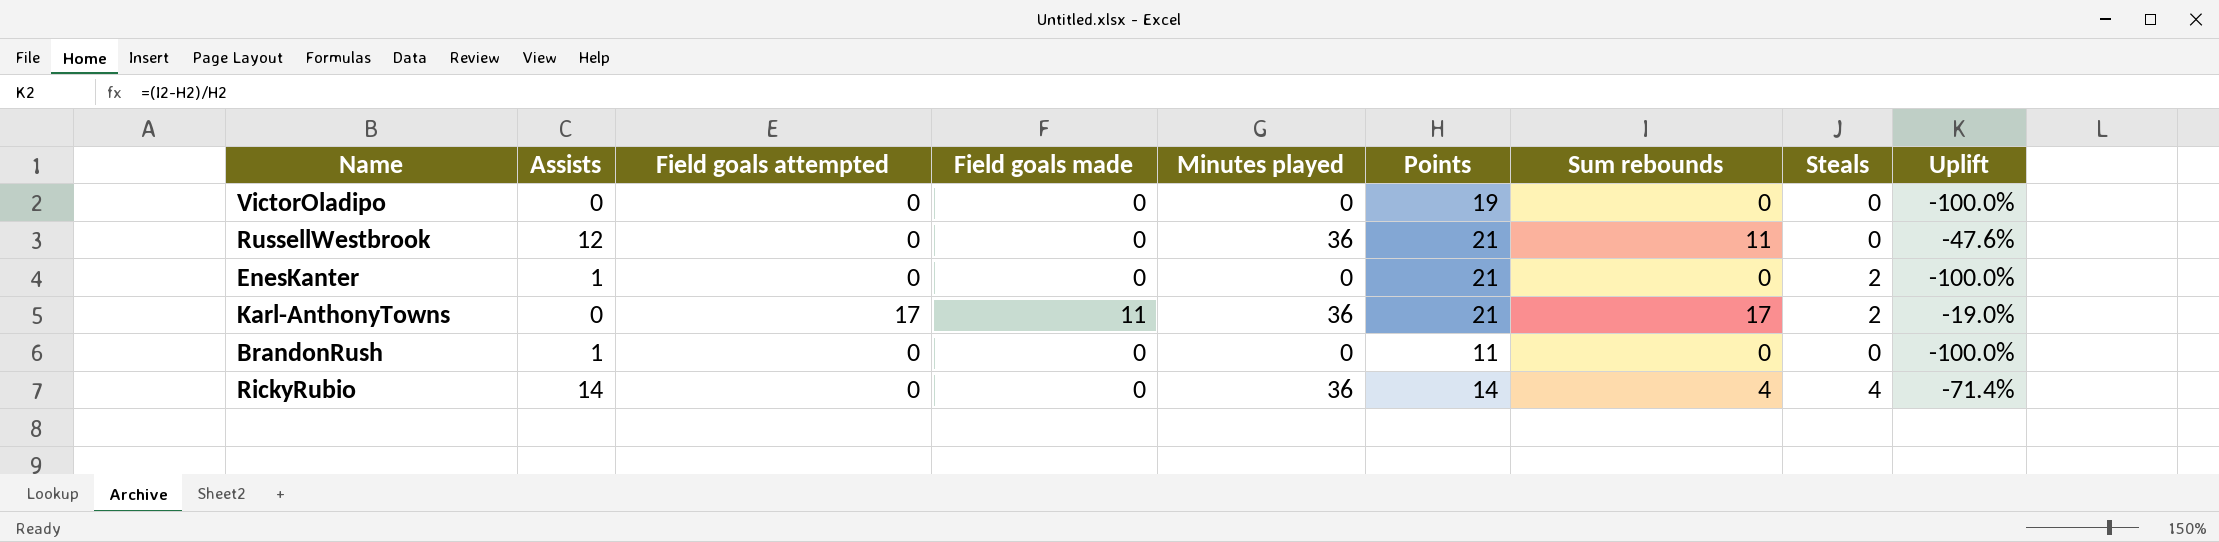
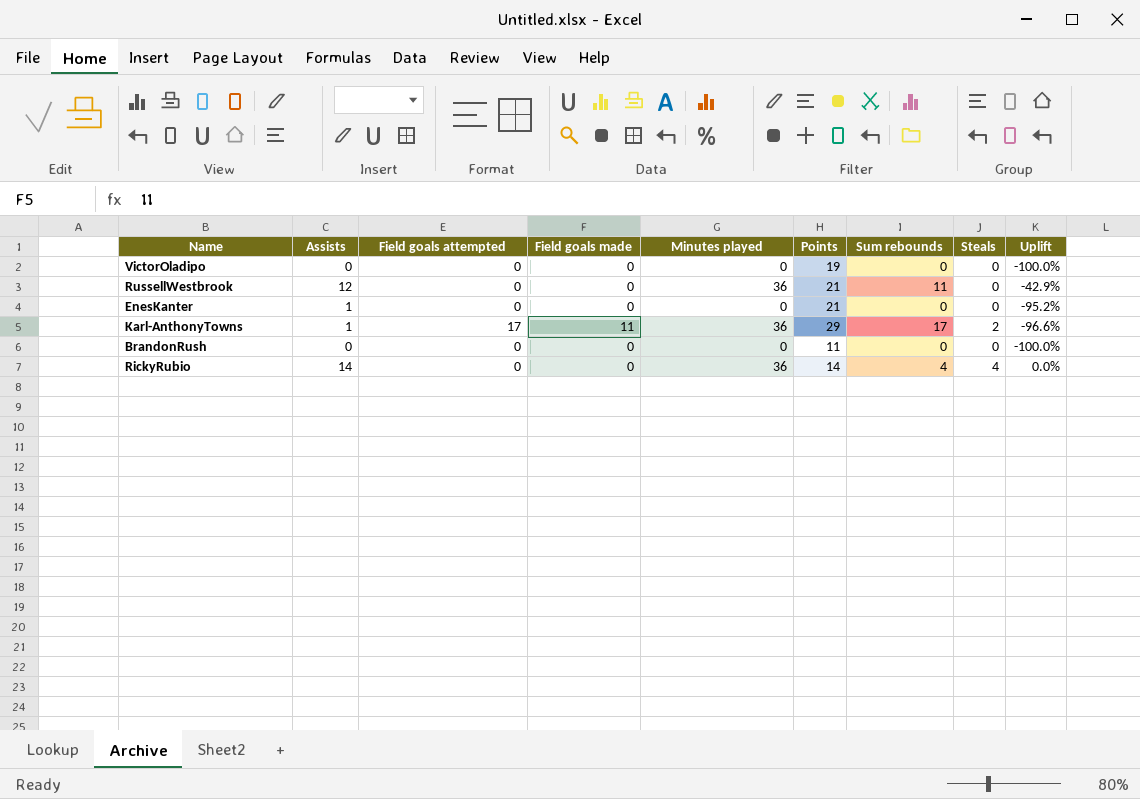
column Uplift | formula: ([Sum rebounds] - [Points]) / [Points] -> ([Assists] - [Points]) / [Points]
EnesKanter | Steals: 2 -> 0
Karl-AnthonyTowns | Assists: 0 -> 1
Karl-AnthonyTowns | Points: 21 -> 29
BrandonRush | Assists: 1 -> 0

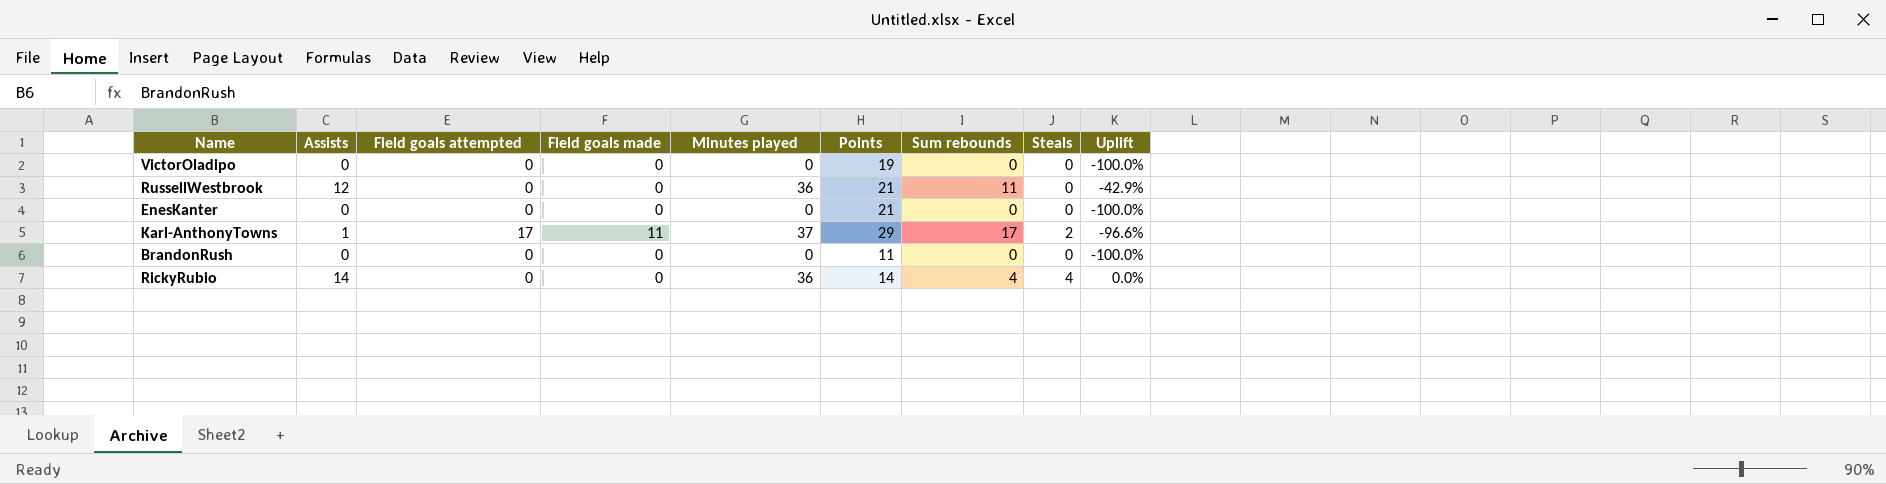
EnesKanter | Assists: 1 -> 0
EnesKanter | Uplift: -95.2% -> -100.0%
Karl-AnthonyTowns | Minutes played: 36 -> 37

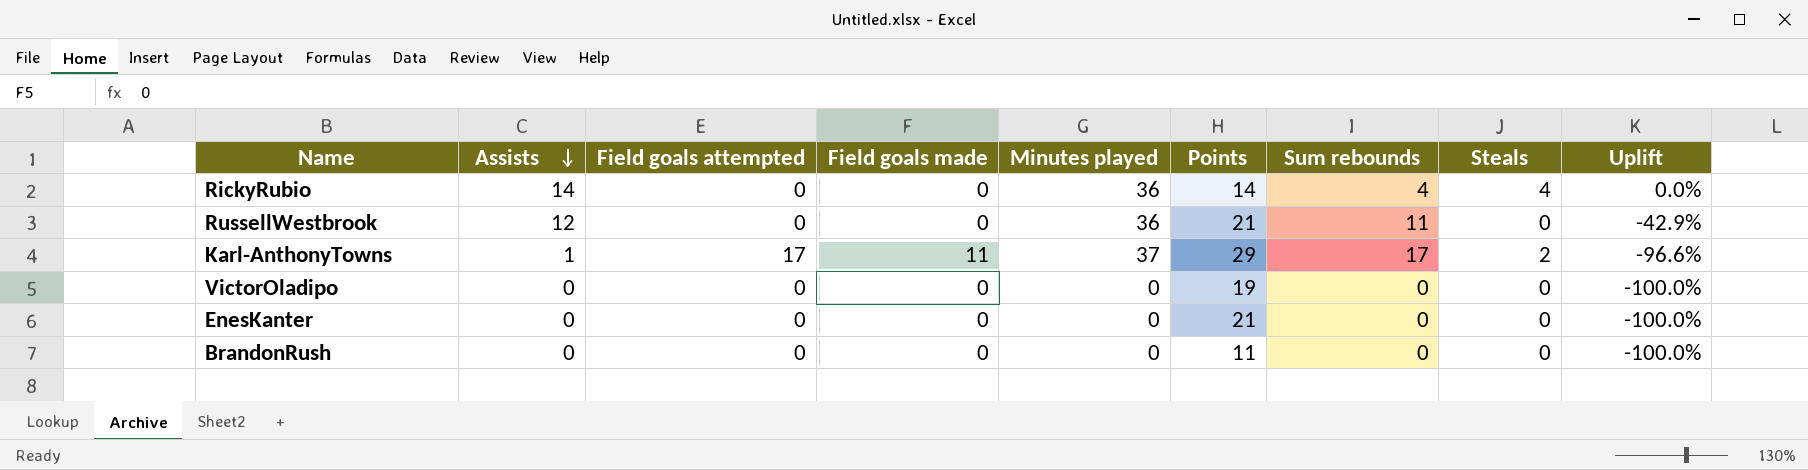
row order: none -> Assists descending

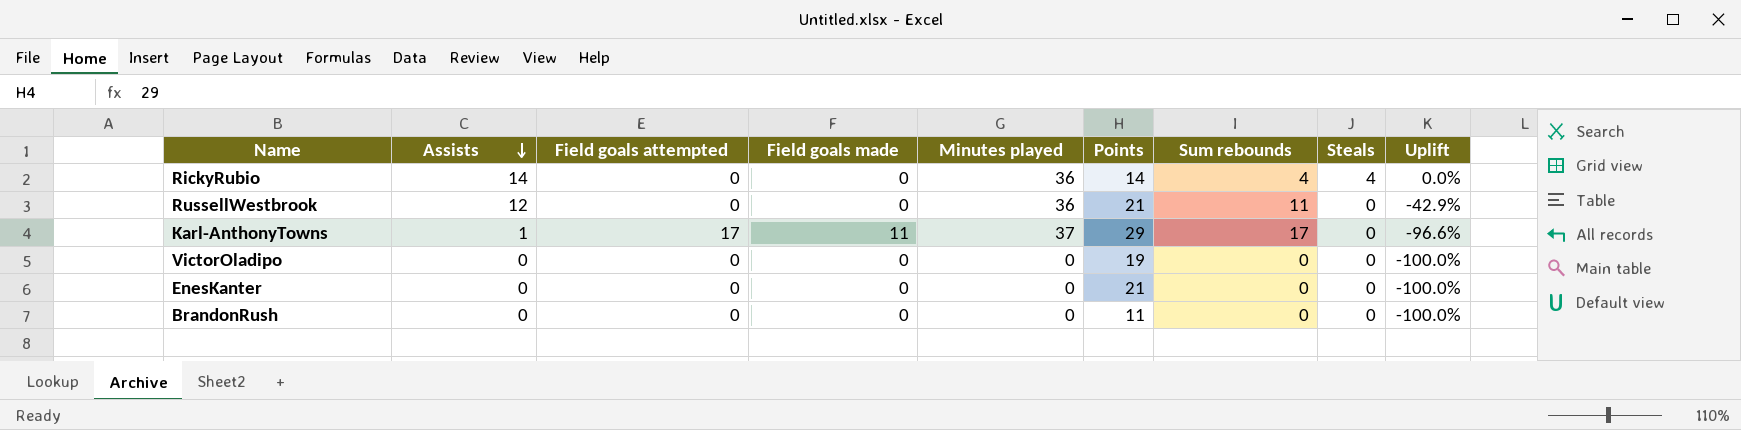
Karl-AnthonyTowns | Steals: 2 -> 0

